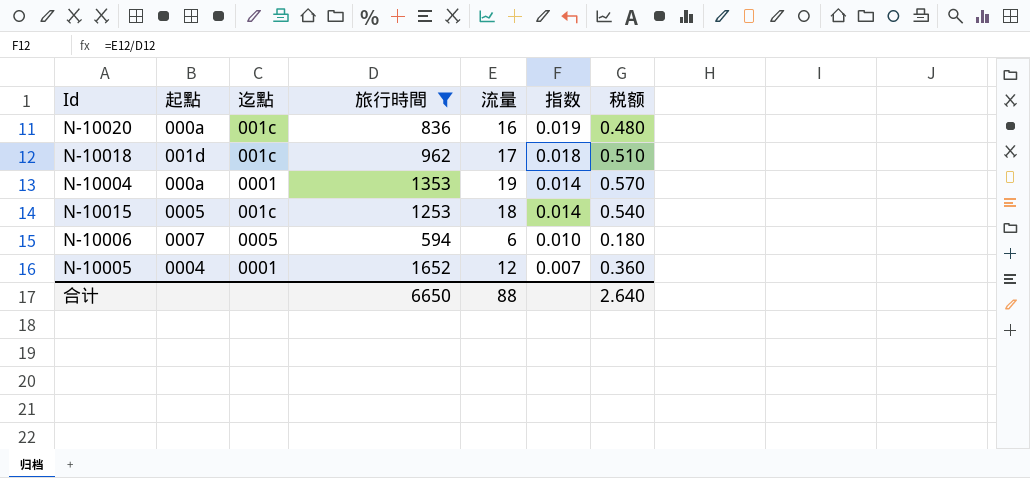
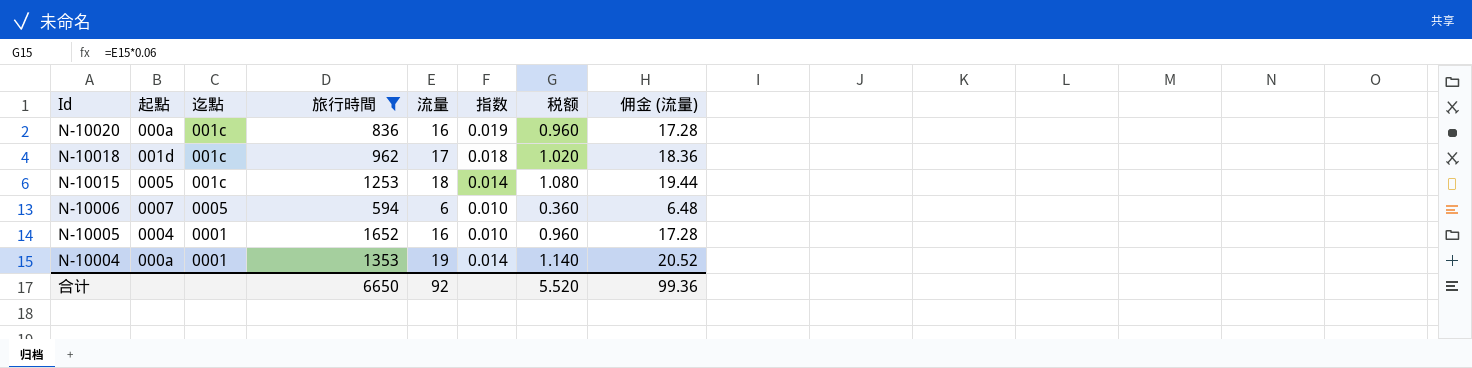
row order: 指数 descending -> Id descending
column 税额 | formula: [流量] * 0.03 -> [流量] * 0.06
column 佣金 (流量) | formula: none -> [流量] * 1.08
N-10005 | 流量: 12 -> 16
N-10005 | 指数: 0.007 -> 0.010
合计 | 流量: 88 -> 92
合计 | 税额: 2.640 -> 5.520

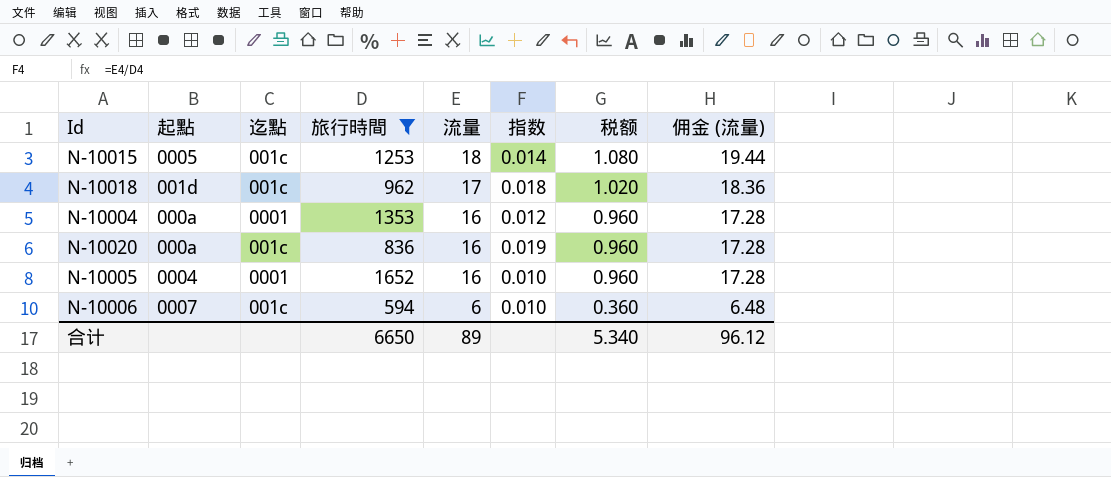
row order: Id descending -> 流量 descending
N-10004 | 流量: 19 -> 16
N-10004 | 指数: 0.014 -> 0.012
N-10004 | 税额: 1.140 -> 0.960
N-10004 | 佣金 (流量): 20.52 -> 17.28
N-10006 | 迄點: 0005 -> 001c
合计 | 流量: 92 -> 89
合计 | 税额: 5.520 -> 5.340
合计 | 佣金 (流量): 99.36 -> 96.12

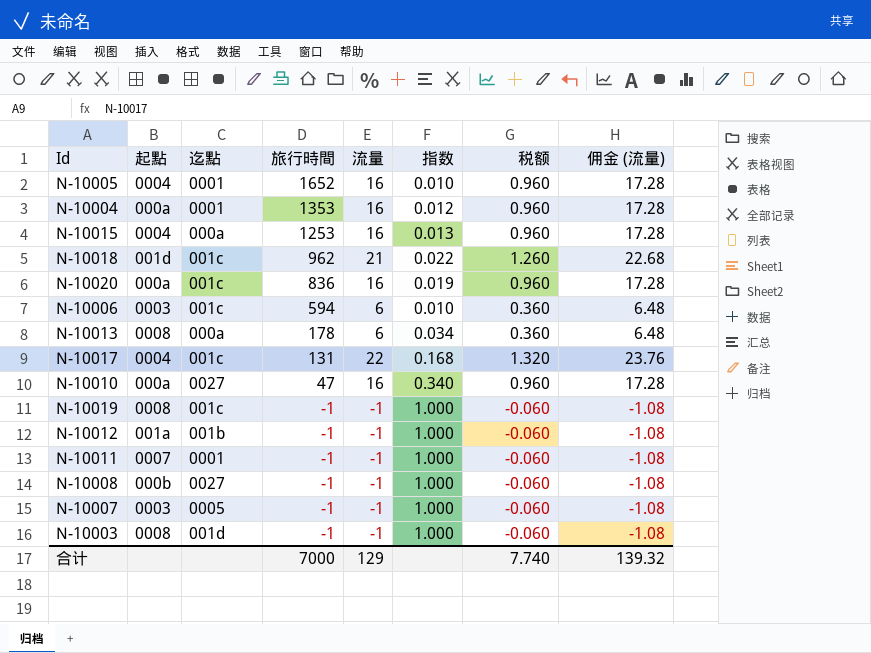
filter: 旅行時間 >= 594 -> none
row order: 流量 descending -> 旅行時間 descending
N-10015 | 起點: 0005 -> 0004
N-10015 | 迄點: 001c -> 000a
N-10015 | 流量: 18 -> 16
N-10015 | 指数: 0.014 -> 0.013
N-10015 | 税额: 1.080 -> 0.960
N-10015 | 佣金 (流量): 19.44 -> 17.28
N-10018 | 流量: 17 -> 21
N-10018 | 指数: 0.018 -> 0.022
N-10018 | 税额: 1.020 -> 1.260
N-10018 | 佣金 (流量): 18.36 -> 22.68
N-10006 | 起點: 0007 -> 0003
合计 | 旅行時間: 6650 -> 7000
合计 | 流量: 89 -> 129
合计 | 税额: 5.340 -> 7.740
合计 | 佣金 (流量): 96.12 -> 139.32

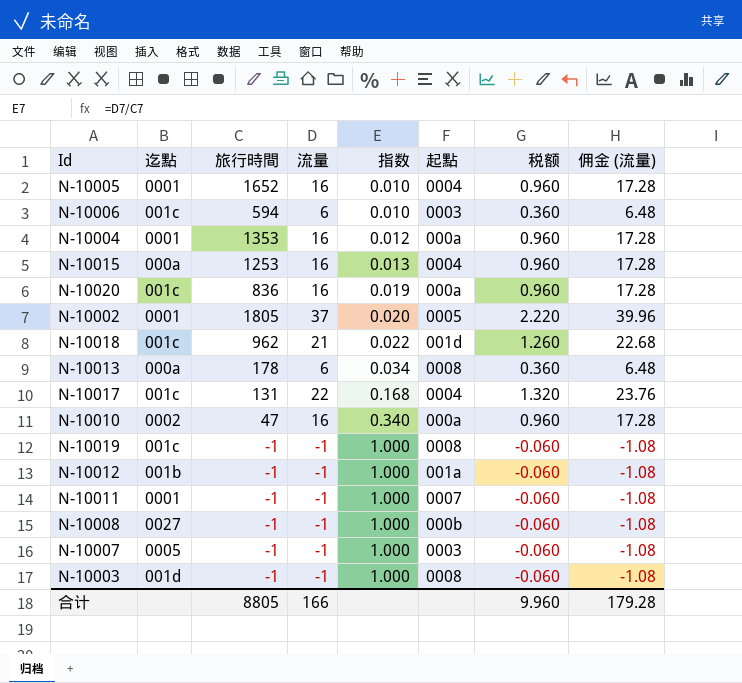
row order: 旅行時間 descending -> 指数 ascending
column 起點 | position: 2 -> 6
row N-10002: none -> 0001 | 1805 | 37 | 0.020 | 0005 | 2.220 | 39.96
N-10010 | 迄點: 0027 -> 0002
合计 | 旅行時間: 7000 -> 8805
合计 | 流量: 129 -> 166
合计 | 税额: 7.740 -> 9.960
合计 | 佣金 (流量): 139.32 -> 179.28

